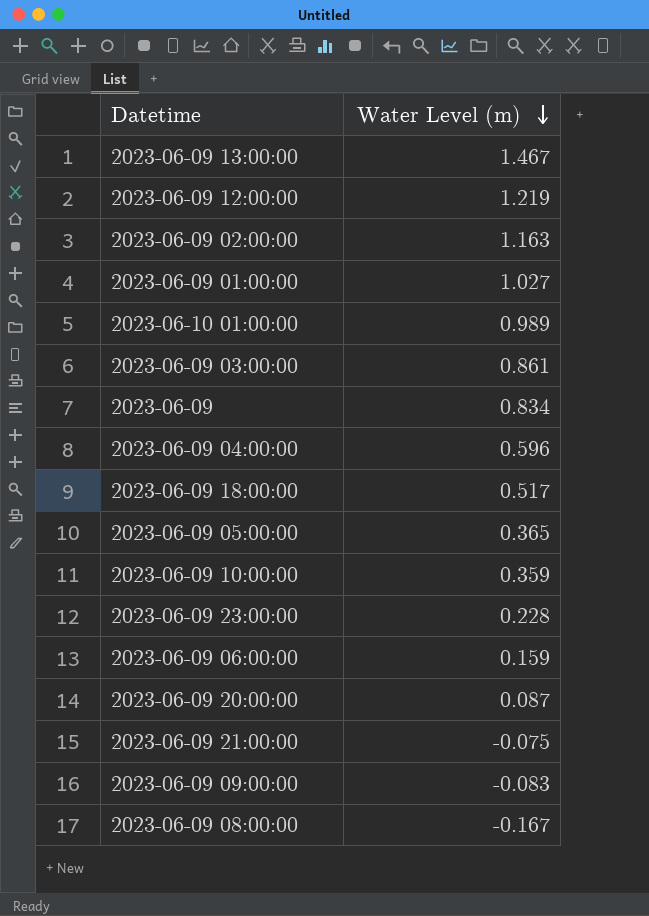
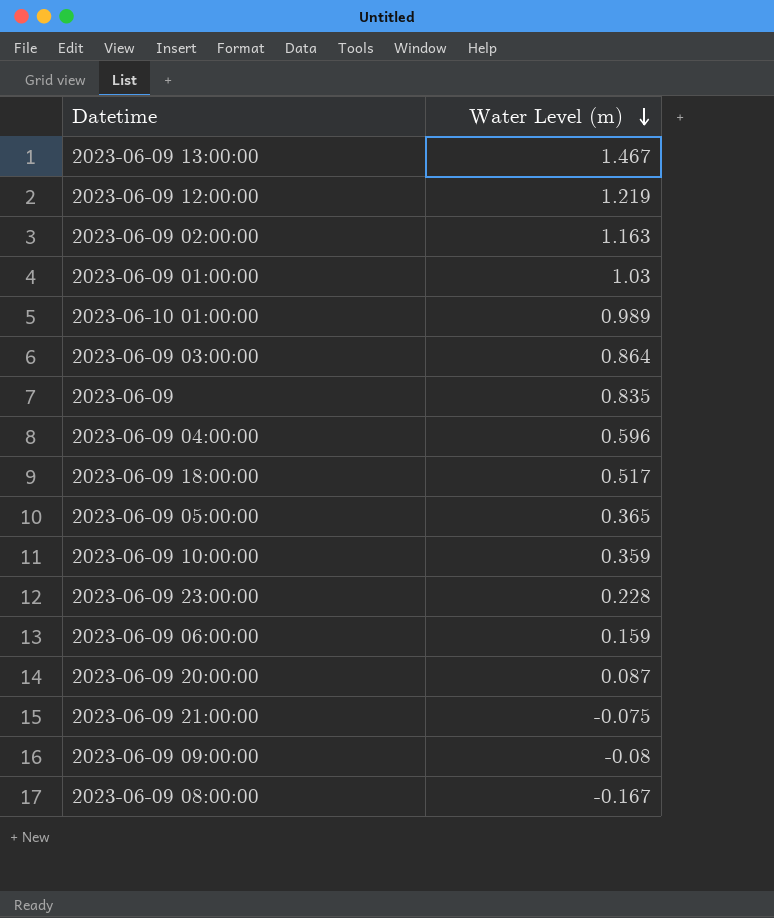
2023-06-09 01:00:00 | Water Level (m): 1.027 -> 1.03
2023-06-09 03:00:00 | Water Level (m): 0.861 -> 0.864
2023-06-09 | Water Level (m): 0.834 -> 0.835
2023-06-09 09:00:00 | Water Level (m): -0.083 -> -0.08

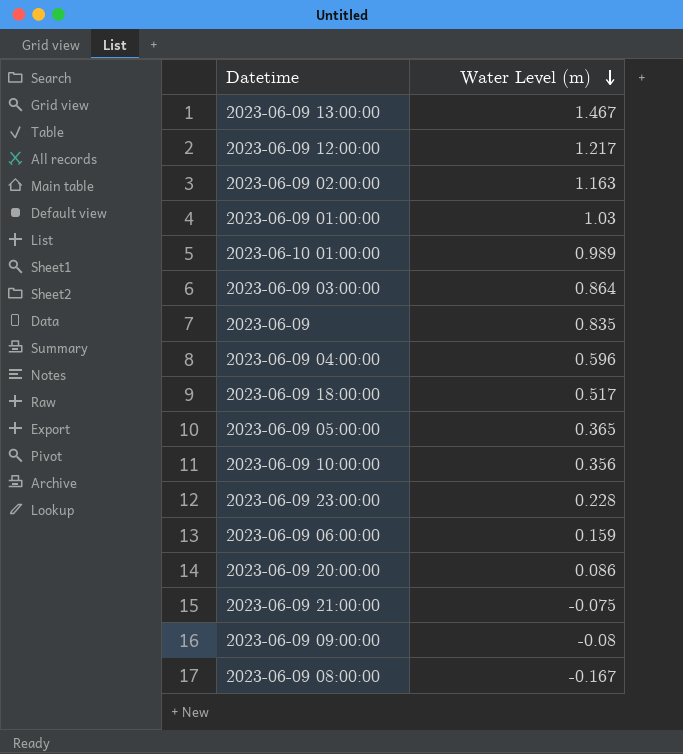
2023-06-09 12:00:00 | Water Level (m): 1.219 -> 1.217
2023-06-09 10:00:00 | Water Level (m): 0.359 -> 0.356
2023-06-09 20:00:00 | Water Level (m): 0.087 -> 0.086

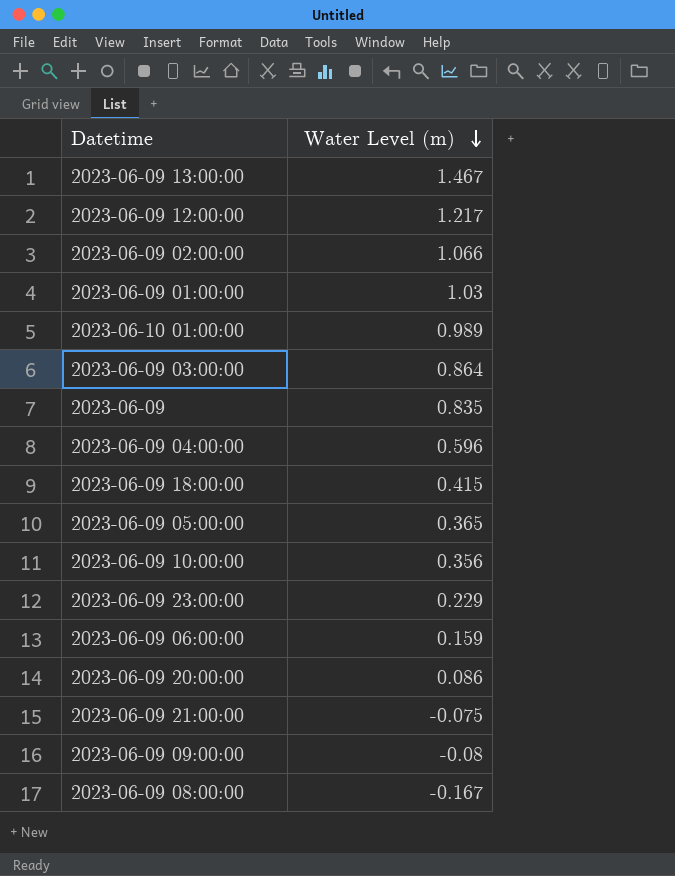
2023-06-09 02:00:00 | Water Level (m): 1.163 -> 1.066
2023-06-09 18:00:00 | Water Level (m): 0.517 -> 0.415
2023-06-09 23:00:00 | Water Level (m): 0.228 -> 0.229

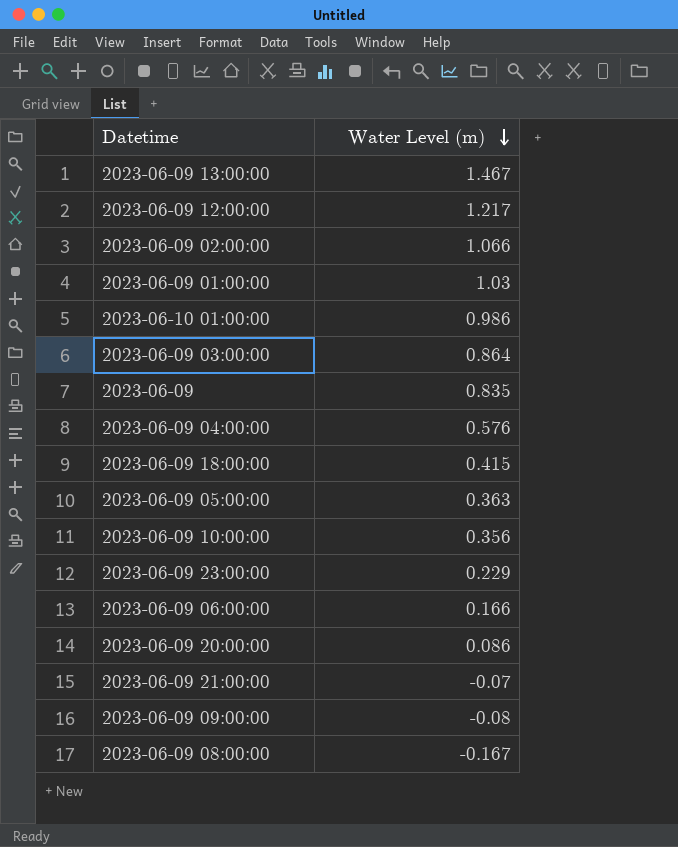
2023-06-10 01:00:00 | Water Level (m): 0.989 -> 0.986
2023-06-09 04:00:00 | Water Level (m): 0.596 -> 0.576
2023-06-09 05:00:00 | Water Level (m): 0.365 -> 0.363
2023-06-09 06:00:00 | Water Level (m): 0.159 -> 0.166
2023-06-09 21:00:00 | Water Level (m): -0.075 -> -0.07

